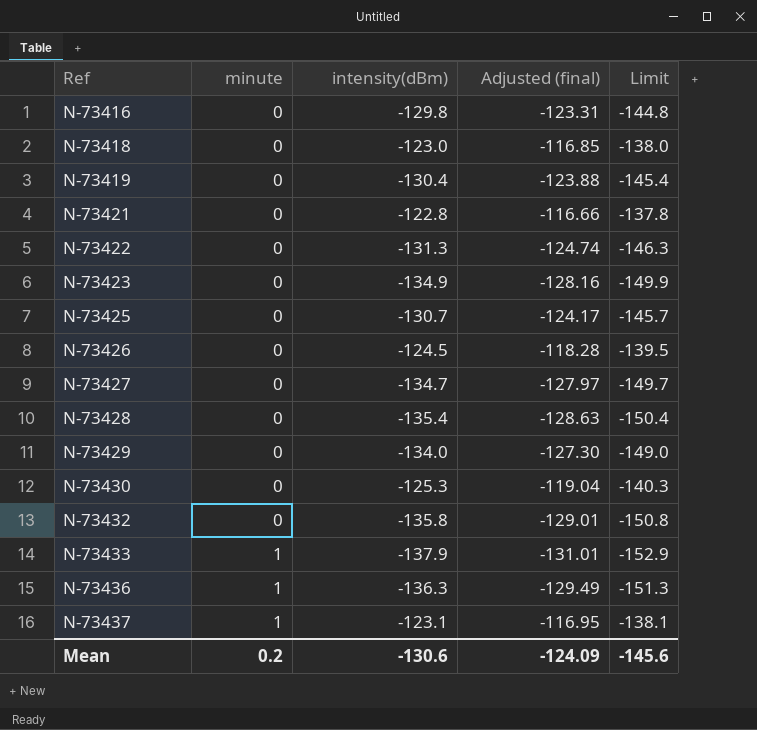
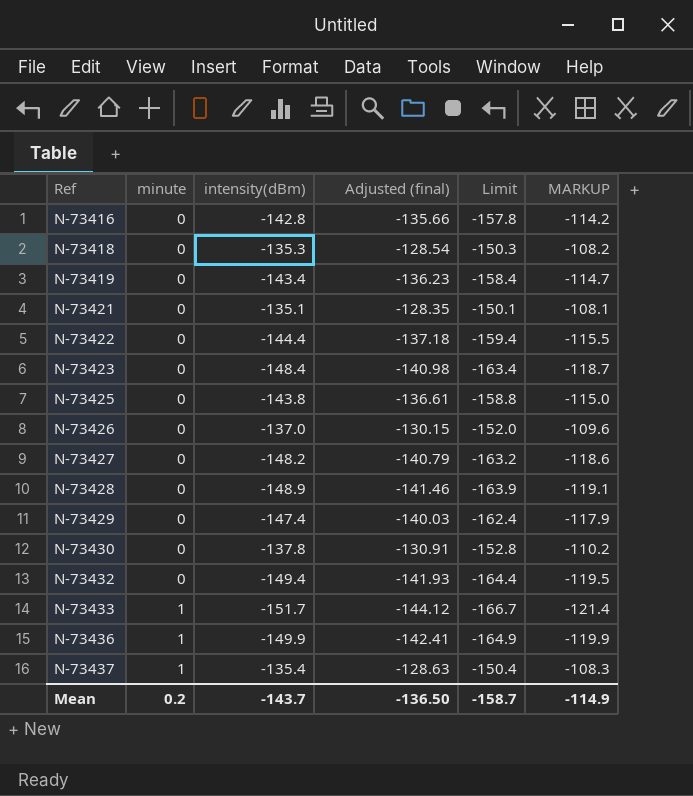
column MARKUP | formula: none -> [intensity(dBm)] * 0.8
N-73416 | intensity(dBm): -129.8 -> -142.8
N-73416 | Adjusted (final): -123.31 -> -135.66
N-73416 | Limit: -144.8 -> -157.8
N-73418 | intensity(dBm): -123.0 -> -135.3
N-73418 | Adjusted (final): -116.85 -> -128.54
N-73418 | Limit: -138.0 -> -150.3
N-73419 | intensity(dBm): -130.4 -> -143.4
N-73419 | Adjusted (final): -123.88 -> -136.23
N-73419 | Limit: -145.4 -> -158.4
N-73421 | intensity(dBm): -122.8 -> -135.1
N-73421 | Adjusted (final): -116.66 -> -128.35
N-73421 | Limit: -137.8 -> -150.1
N-73422 | intensity(dBm): -131.3 -> -144.4
N-73422 | Adjusted (final): -124.74 -> -137.18
N-73422 | Limit: -146.3 -> -159.4
N-73423 | intensity(dBm): -134.9 -> -148.4
N-73423 | Adjusted (final): -128.16 -> -140.98
N-73423 | Limit: -149.9 -> -163.4
N-73425 | intensity(dBm): -130.7 -> -143.8
N-73425 | Adjusted (final): -124.17 -> -136.61
N-73425 | Limit: -145.7 -> -158.8
N-73426 | intensity(dBm): -124.5 -> -137.0
N-73426 | Adjusted (final): -118.28 -> -130.15
N-73426 | Limit: -139.5 -> -152.0
N-73427 | intensity(dBm): -134.7 -> -148.2
N-73427 | Adjusted (final): -127.97 -> -140.79
N-73427 | Limit: -149.7 -> -163.2
N-73428 | intensity(dBm): -135.4 -> -148.9
N-73428 | Adjusted (final): -128.63 -> -141.46
N-73428 | Limit: -150.4 -> -163.9
N-73429 | intensity(dBm): -134.0 -> -147.4
N-73429 | Adjusted (final): -127.30 -> -140.03
N-73429 | Limit: -149.0 -> -162.4
N-73430 | intensity(dBm): -125.3 -> -137.8
N-73430 | Adjusted (final): -119.04 -> -130.91
N-73430 | Limit: -140.3 -> -152.8
N-73432 | intensity(dBm): -135.8 -> -149.4
N-73432 | Adjusted (final): -129.01 -> -141.93
N-73432 | Limit: -150.8 -> -164.4
N-73433 | intensity(dBm): -137.9 -> -151.7
N-73433 | Adjusted (final): -131.01 -> -144.12
N-73433 | Limit: -152.9 -> -166.7
N-73436 | intensity(dBm): -136.3 -> -149.9
N-73436 | Adjusted (final): -129.49 -> -142.41
N-73436 | Limit: -151.3 -> -164.9
N-73437 | intensity(dBm): -123.1 -> -135.4
N-73437 | Adjusted (final): -116.95 -> -128.63
N-73437 | Limit: -138.1 -> -150.4
Mean | intensity(dBm): -130.6 -> -143.7
Mean | Adjusted (final): -124.09 -> -136.50
Mean | Limit: -145.6 -> -158.7

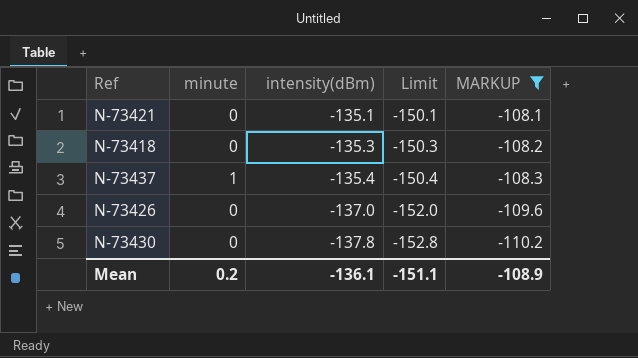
filter: none -> MARKUP >= -110.2
row order: Ref ascending -> intensity(dBm) descending
column Adjusted (final) | formula: [intensity(dBm)] * 0.95 -> none
Mean | intensity(dBm): -143.7 -> -136.1
Mean | Limit: -158.7 -> -151.1
Mean | MARKUP: -114.9 -> -108.9

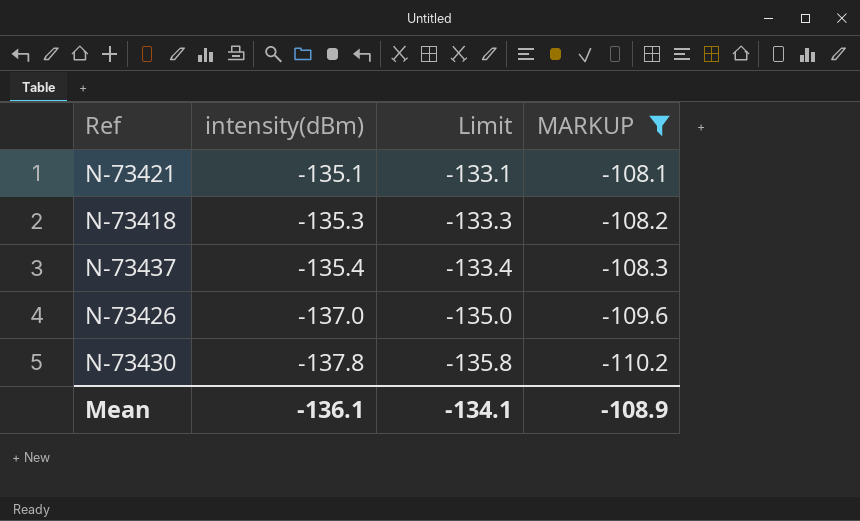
column minute | position: 2 -> none
column Limit | formula: [intensity(dBm)] - 15 -> [intensity(dBm)] + 2
Mean | Limit: -151.1 -> -134.1

